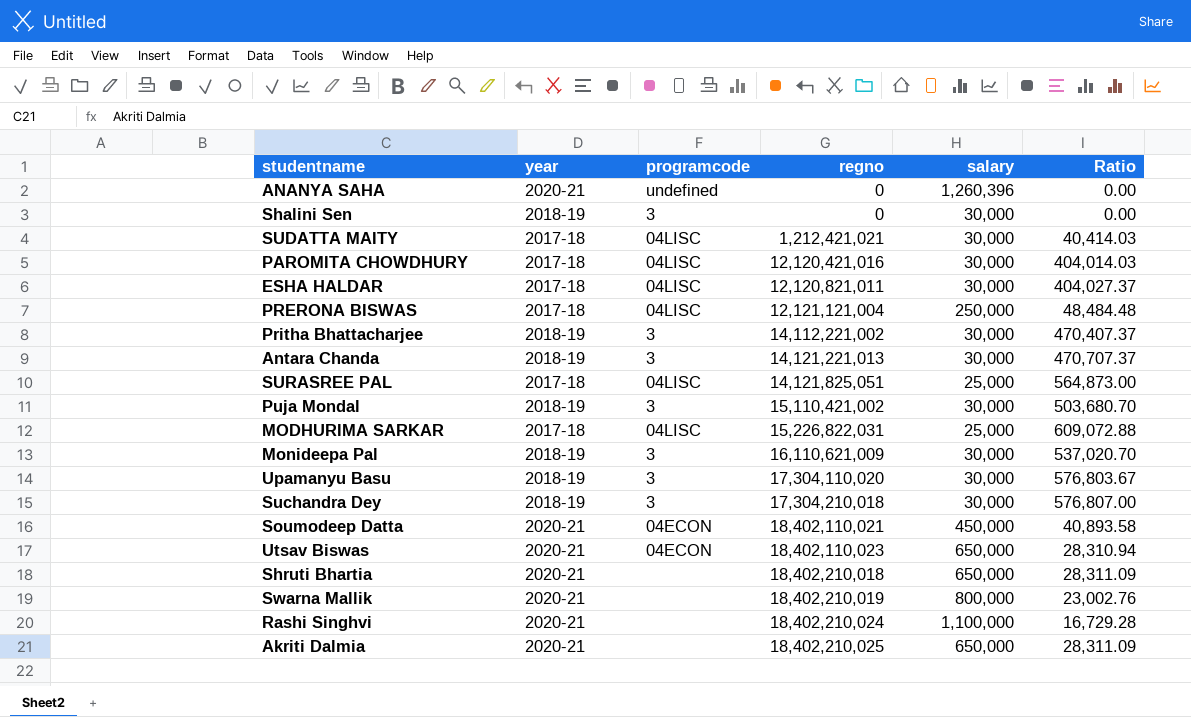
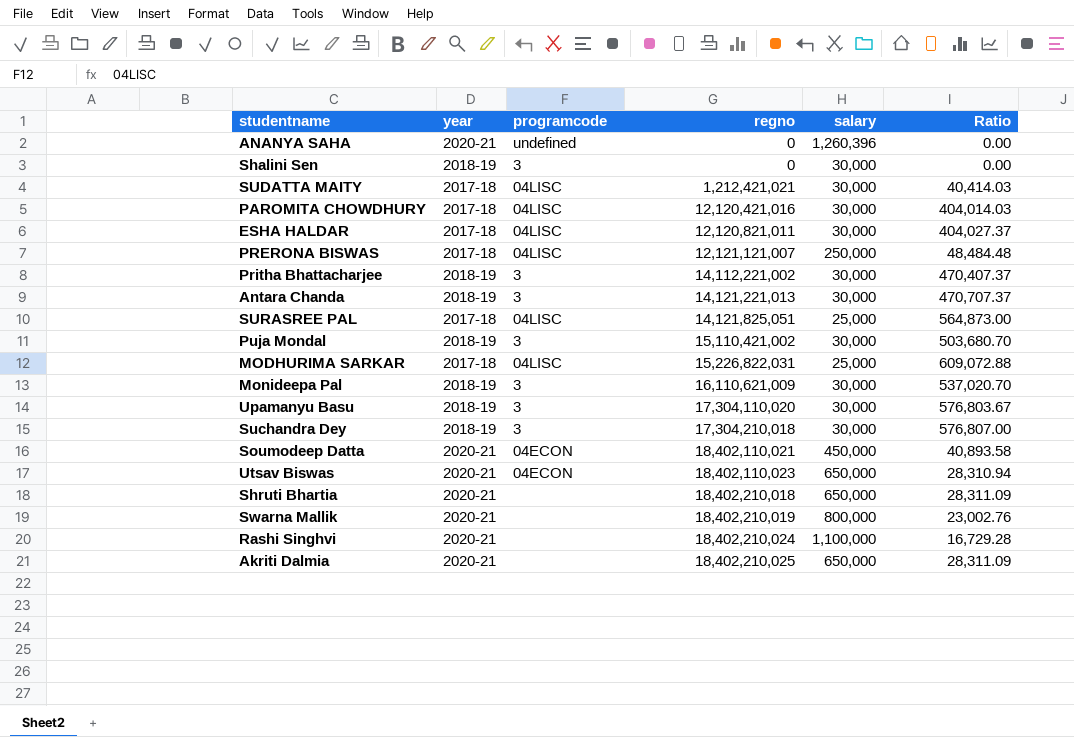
PRERONA BISWAS | regno: 12,121,121,004 -> 12,121,121,007

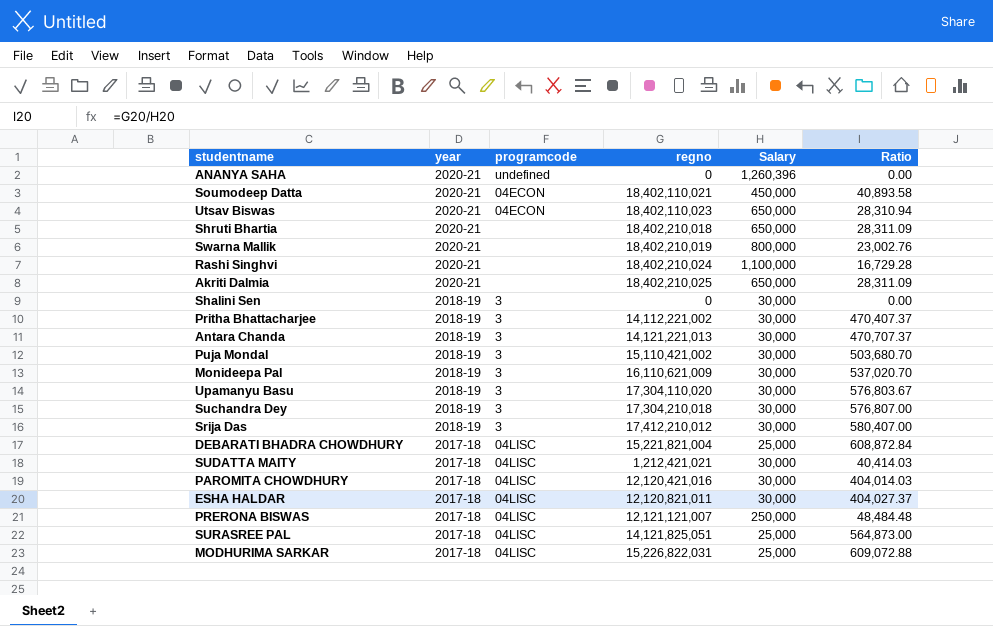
row order: regno ascending -> year descending
column name: salary -> Salary
row Srija Das: none -> 2018-19 | 3 | 17,412,210,012 | 30,000 | 580,407.00
row DEBARATI BHADRA CHOWDHURY: none -> 2017-18 | 04LISC | 15,221,821,004 | 25,000 | 608,872.84

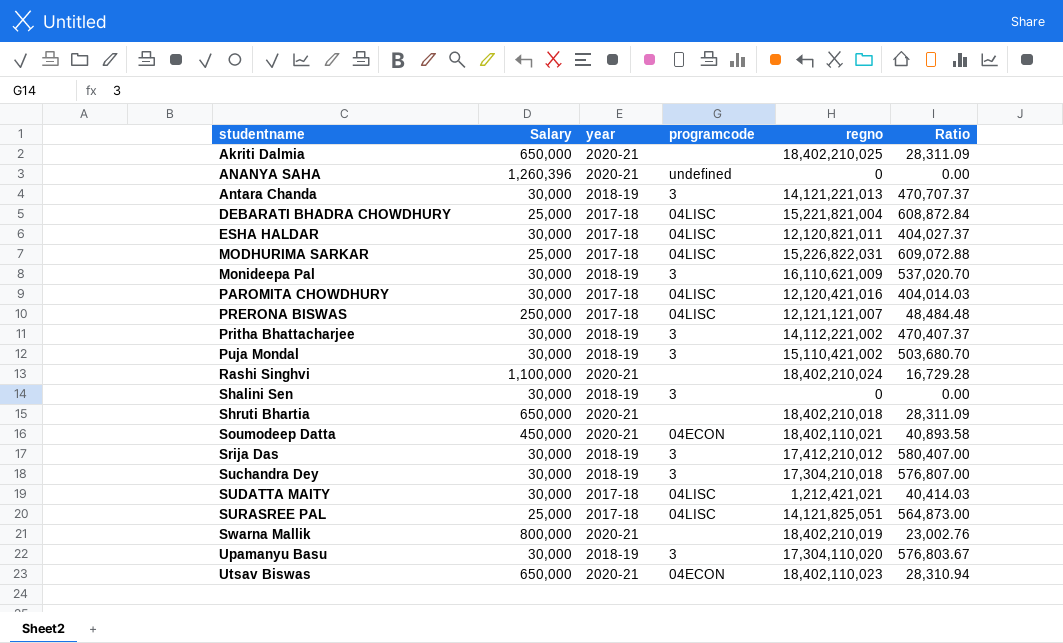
row order: year descending -> studentname ascending
column Salary | position: 5 -> 2

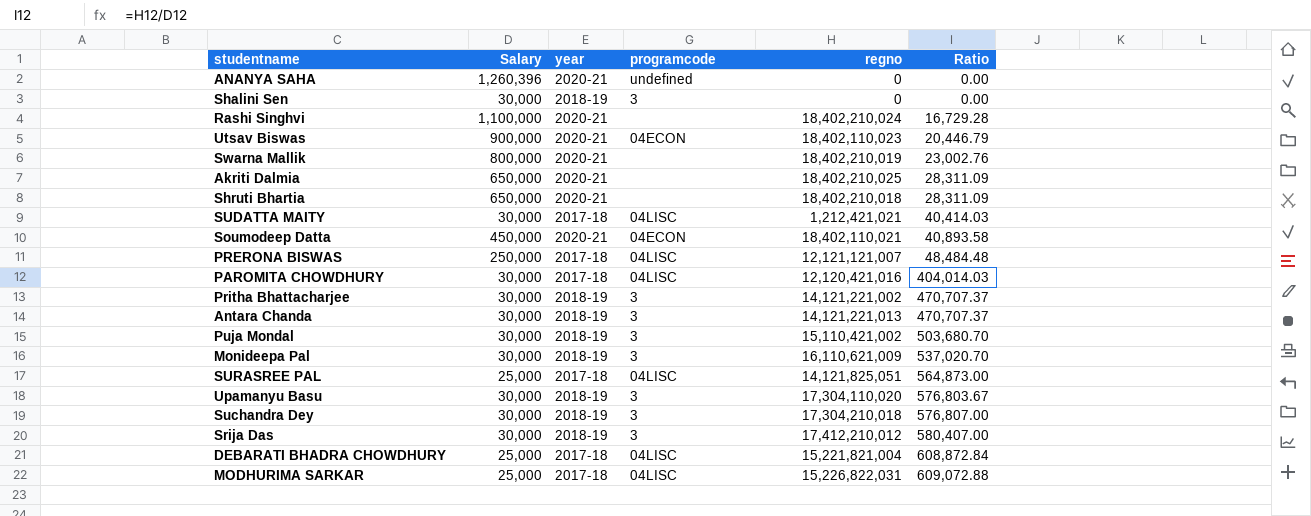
row order: studentname ascending -> Ratio ascending
row ESHA HALDAR: 30,000 | 2017-18 | 04LISC | 12,120,821,011 | 404,027.37 -> none
Utsav Biswas | Salary: 650,000 -> 900,000
Utsav Biswas | Ratio: 28,310.94 -> 20,446.79
Pritha Bhattacharjee | regno: 14,112,221,002 -> 14,121,221,002
Pritha Bhattacharjee | Ratio: 470,407.37 -> 470,707.37

